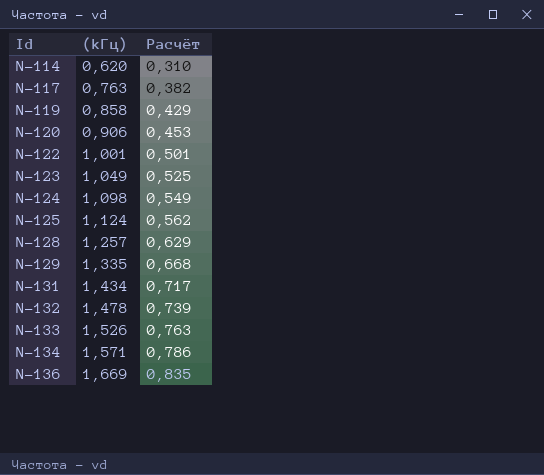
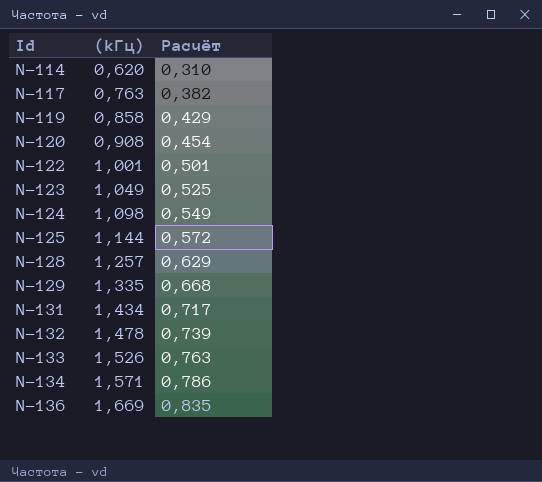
N-120 | (kГц): 0,906 -> 0,908
N-120 | Расчёт: 0,453 -> 0,454
N-125 | (kГц): 1,124 -> 1,144
N-125 | Расчёт: 0,562 -> 0,572

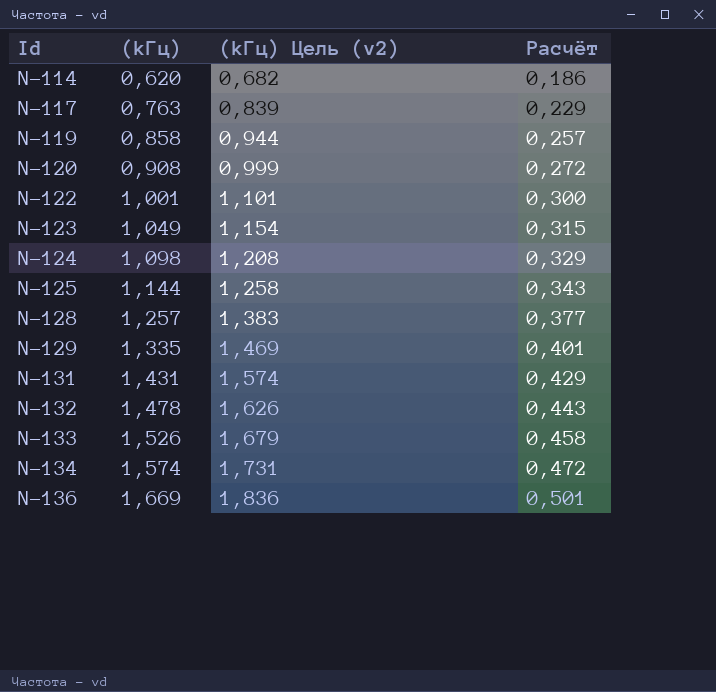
column (kГц) Цель (v2) | formula: none -> [(kГц)] * 1,1
column Расчёт | formula: [(kГц)] * 0,5 -> [(kГц)] * 0,3
N-131 | (kГц): 1,434 -> 1,431
N-134 | (kГц): 1,571 -> 1,574

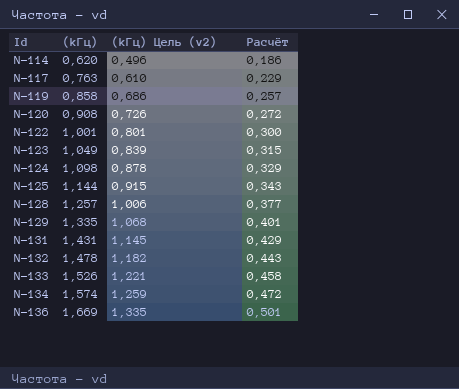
column (kГц) Цель (v2) | formula: [(kГц)] * 1,1 -> [(kГц)] * 0,8

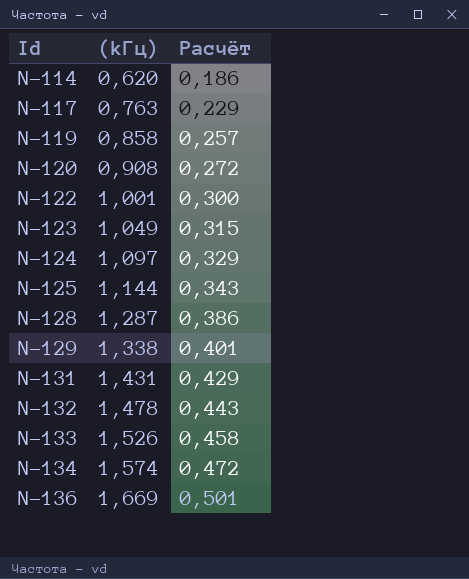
column (kГц) Цель (v2) | formula: [(kГц)] * 0,8 -> none
N-124 | (kГц): 1,098 -> 1,097
N-128 | (kГц): 1,257 -> 1,287
N-128 | Расчёт: 0,377 -> 0,386
N-129 | (kГц): 1,335 -> 1,338

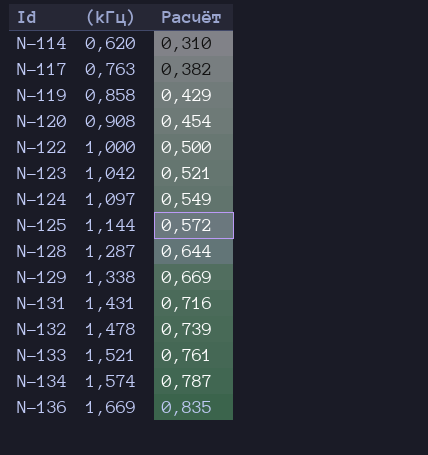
column Расчёт | formula: [(kГц)] * 0,3 -> [(kГц)] * 0,5
N-122 | (kГц): 1,001 -> 1,000
N-123 | (kГц): 1,049 -> 1,042
N-133 | (kГц): 1,526 -> 1,521

